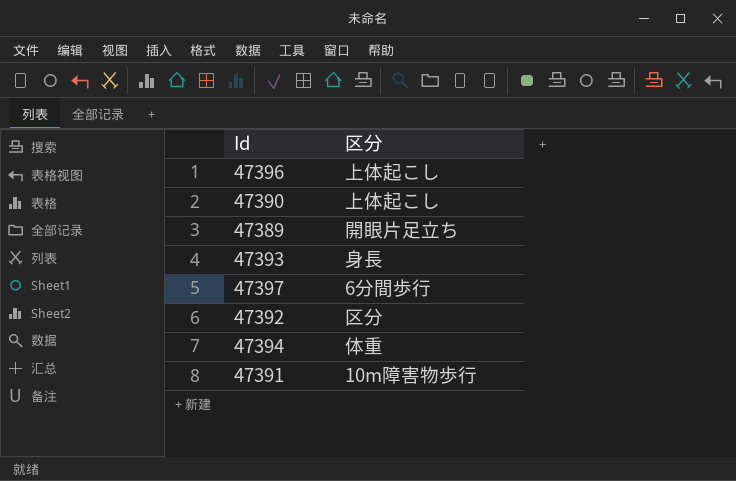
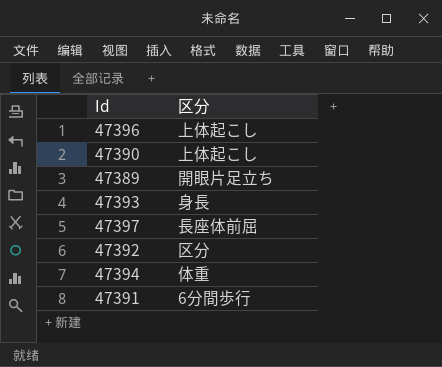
47397 | 区分: 6分間歩行 -> 長座体前屈
47391 | 区分: 10m障害物歩行 -> 6分間歩行

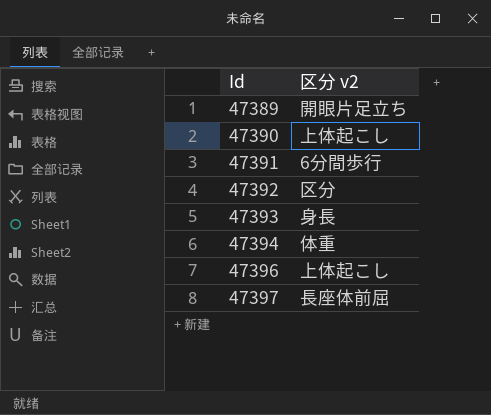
row order: none -> Id ascending
column name: 区分 -> 区分 v2

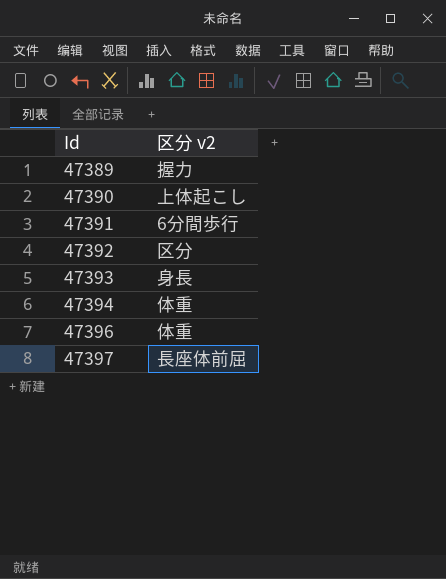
47389 | 区分 v2: 開眼片足立ち -> 握力
47396 | 区分 v2: 上体起こし -> 体重

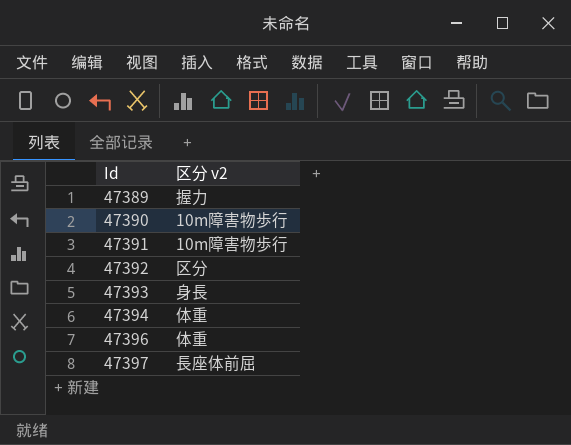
47390 | 区分 v2: 上体起こし -> 10m障害物歩行
47391 | 区分 v2: 6分間歩行 -> 10m障害物歩行

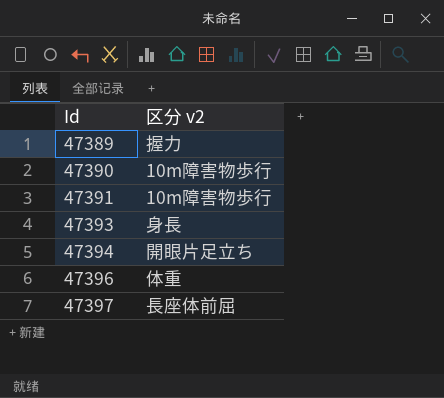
row 47392: 区分 -> none
47394 | 区分 v2: 体重 -> 開眼片足立ち

